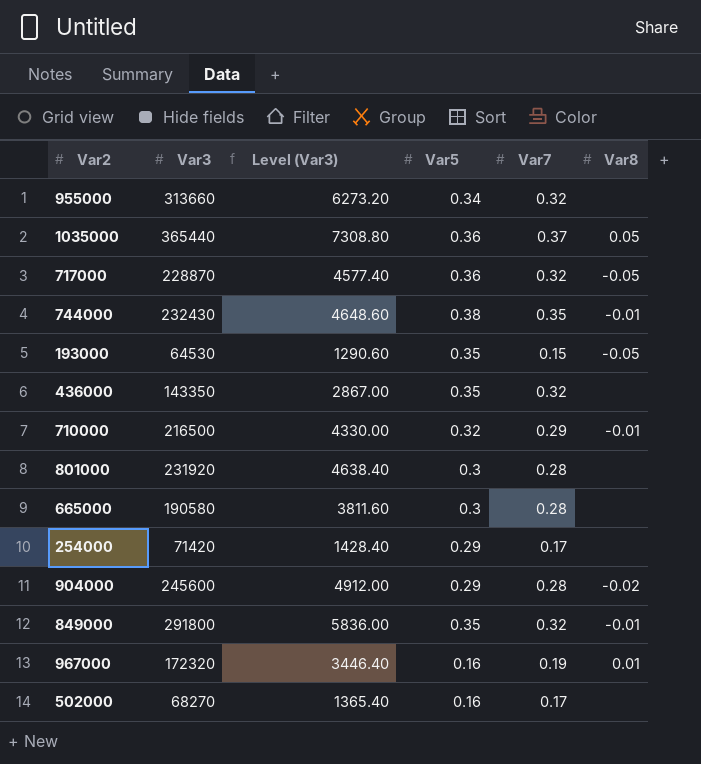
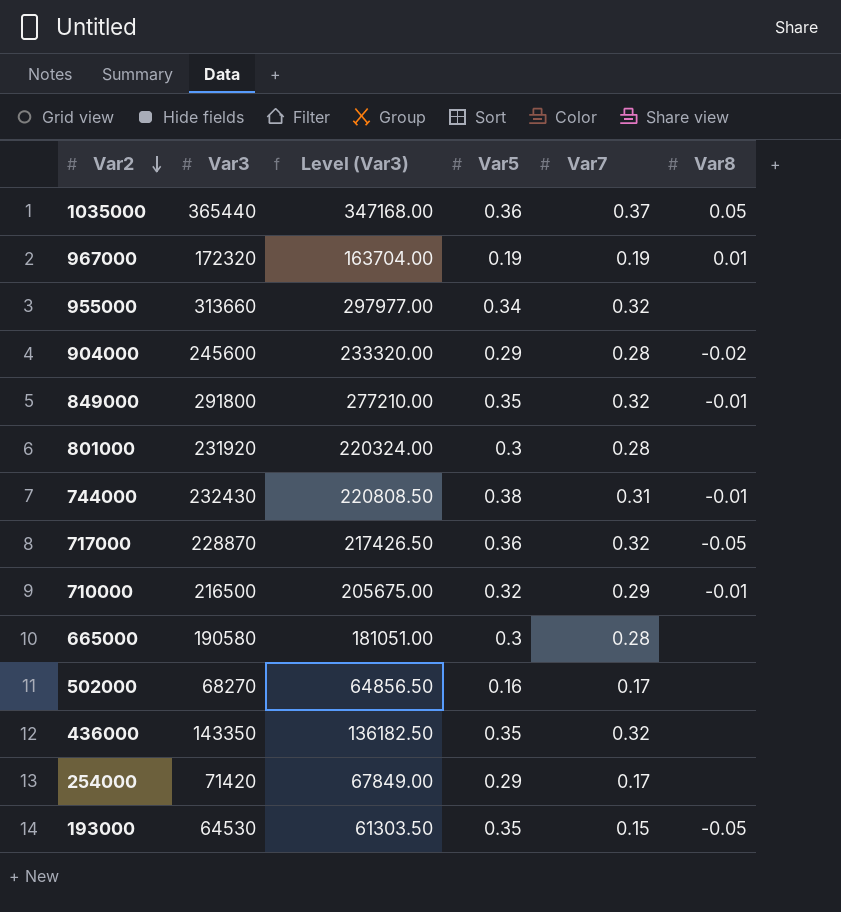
row order: none -> Var2 descending
column Level (Var3) | formula: [Var3] * 0.02 -> [Var3] * 0.95
967000 | Var5: 0.16 -> 0.19
744000 | Var7: 0.35 -> 0.31

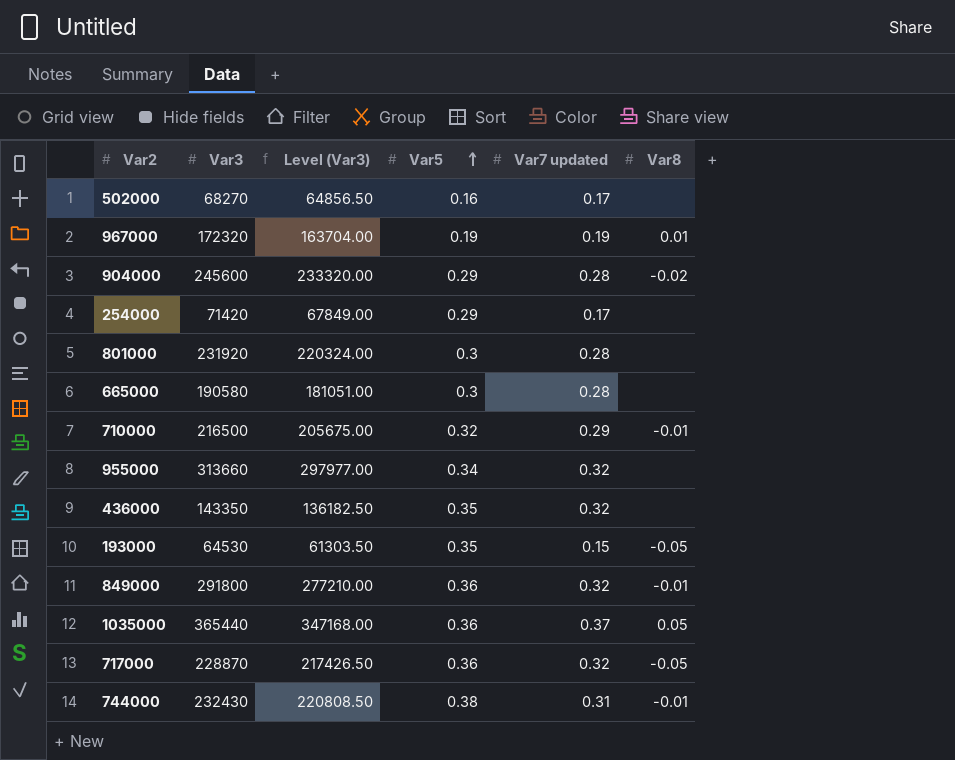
row order: Var2 descending -> Var5 ascending
column name: Var7 -> Var7 updated
849000 | Var5: 0.35 -> 0.36

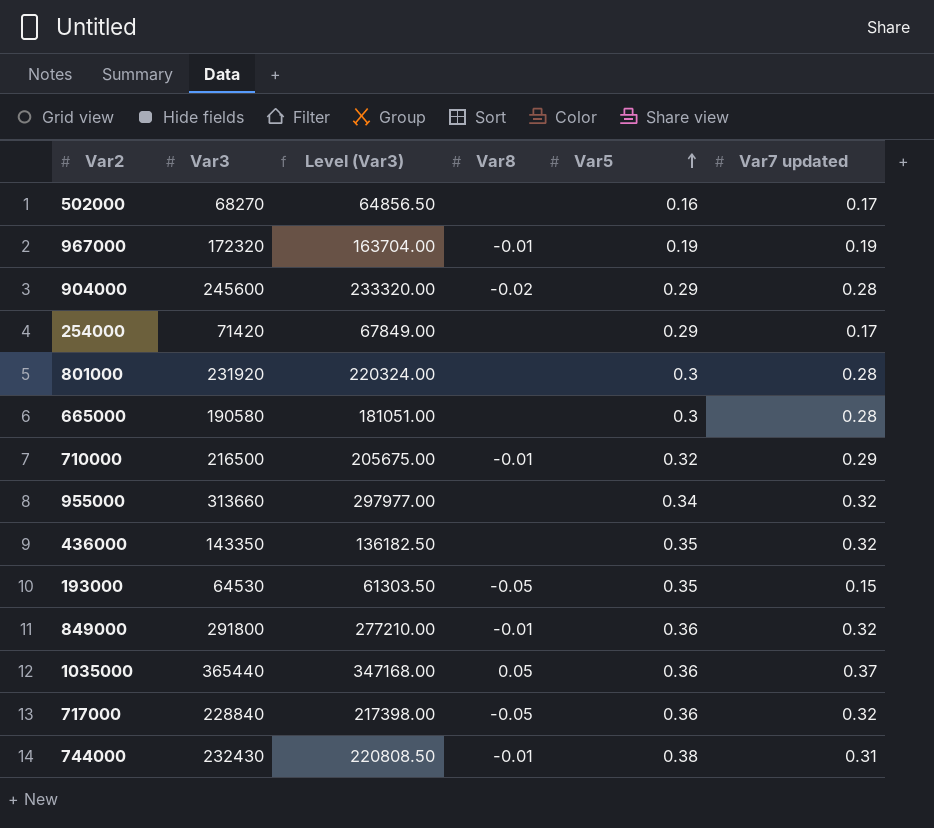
column Var8 | position: 6 -> 4
967000 | Var8: 0.01 -> -0.01
717000 | Var3: 228870 -> 228840
717000 | Level (Var3): 217426.50 -> 217398.00

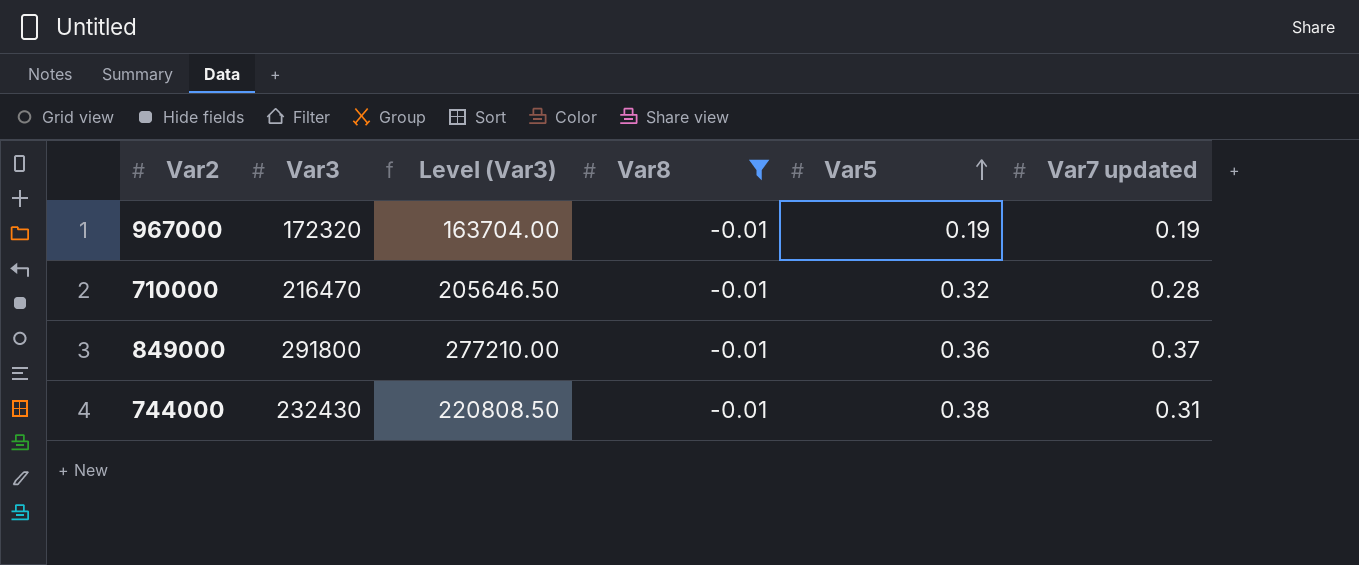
filter: none -> Var8 = -0.01
710000 | Var3: 216500 -> 216470
710000 | Level (Var3): 205675.00 -> 205646.50
710000 | Var7 updated: 0.29 -> 0.28
849000 | Var7 updated: 0.32 -> 0.37

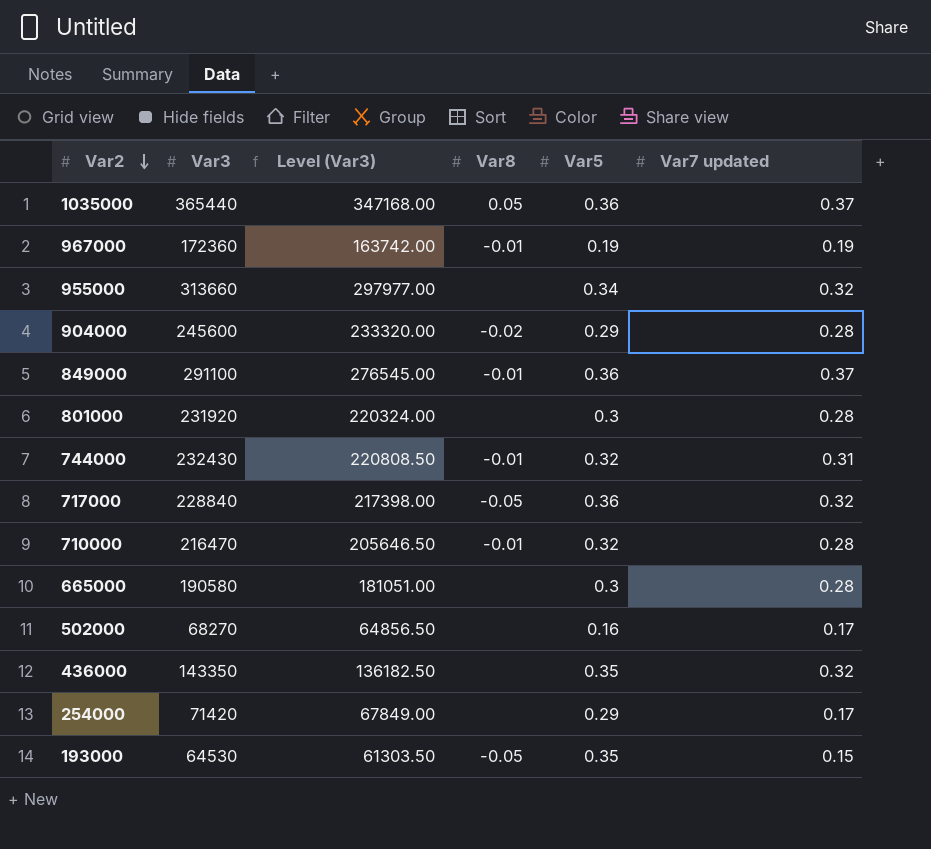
filter: Var8 = -0.01 -> none
row order: Var5 ascending -> Var2 descending
967000 | Var3: 172320 -> 172360
967000 | Level (Var3): 163704.00 -> 163742.00
849000 | Var3: 291800 -> 291100
849000 | Level (Var3): 277210.00 -> 276545.00
744000 | Var5: 0.38 -> 0.32

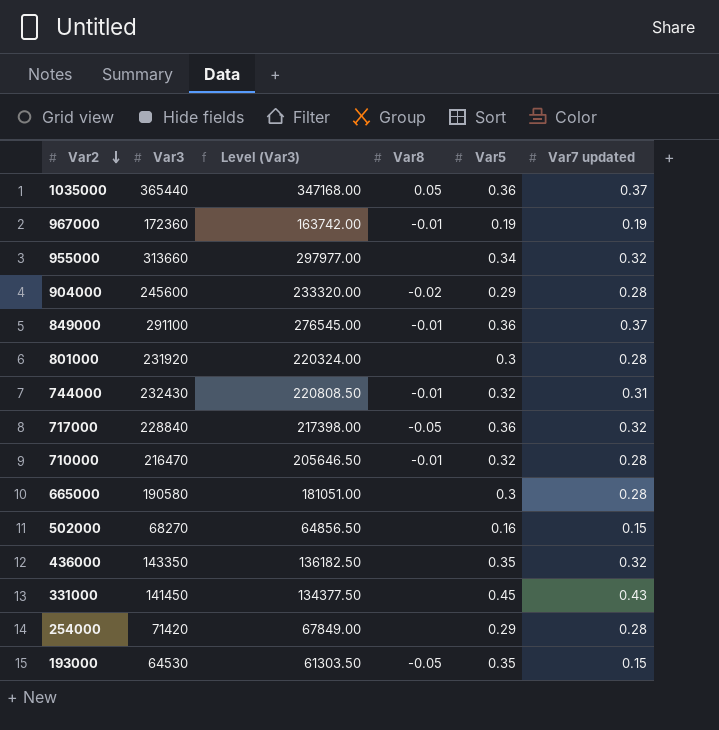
502000 | Var7 updated: 0.17 -> 0.15
row 331000: none -> 141450 | 134377.50 | none | 0.45 | 0.43
254000 | Var7 updated: 0.17 -> 0.28

